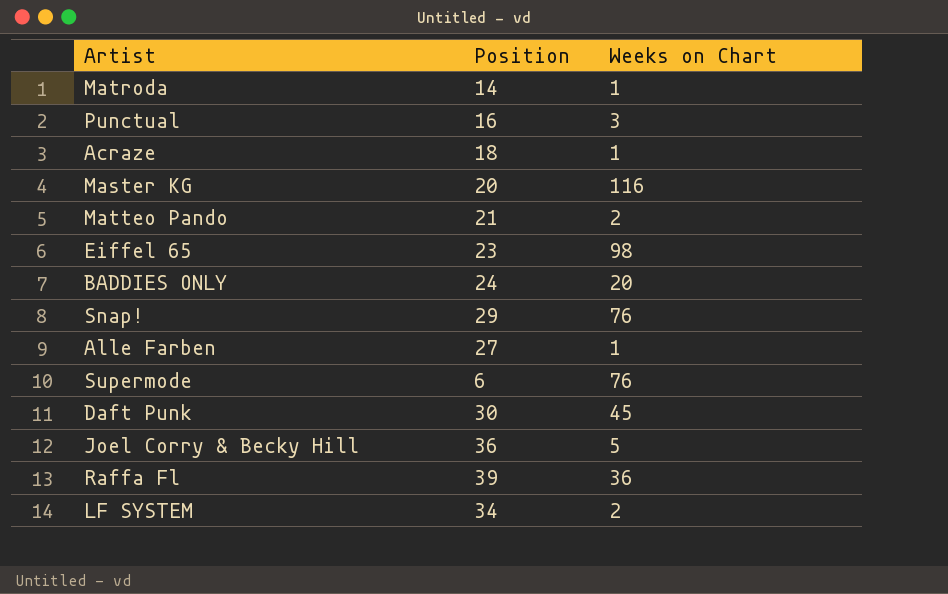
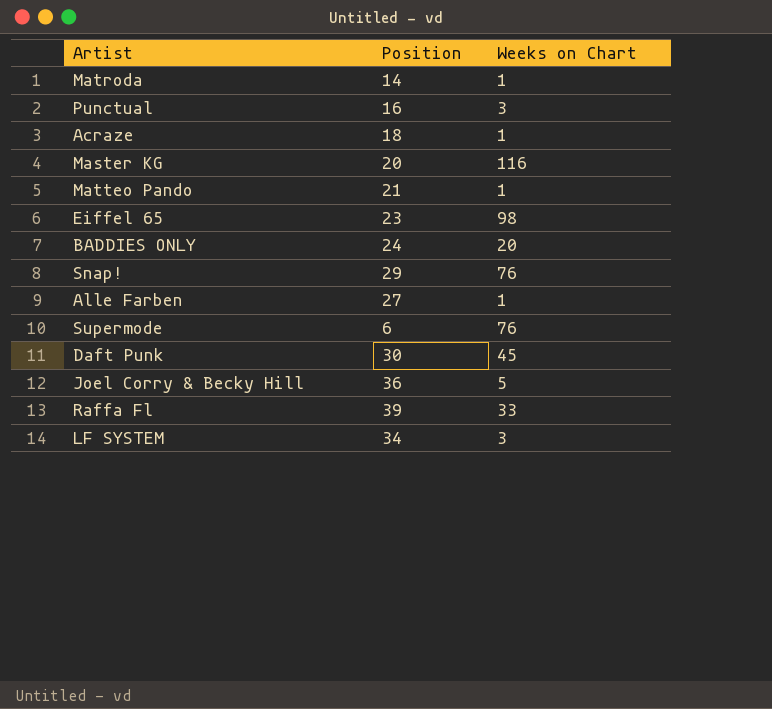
Matteo Pando | Weeks on Chart: 2 -> 1
Raffa Fl | Weeks on Chart: 36 -> 33
LF SYSTEM | Weeks on Chart: 2 -> 3

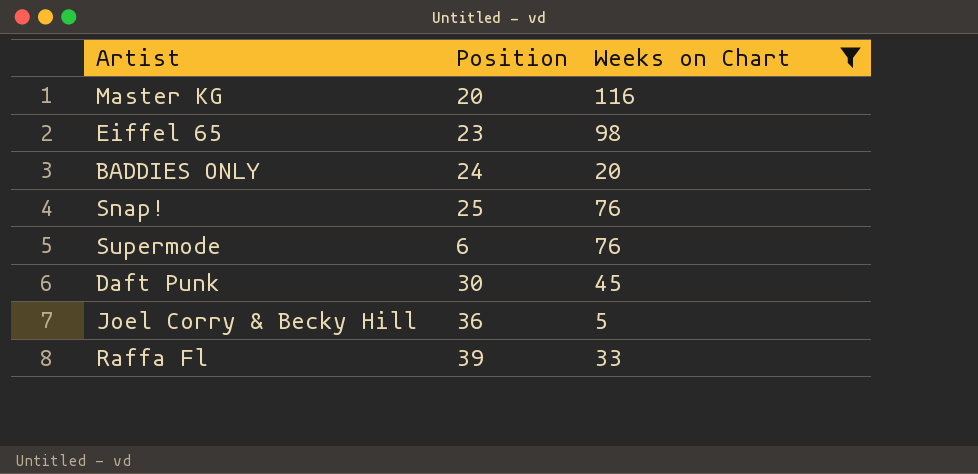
filter: none -> Weeks on Chart >= 5
Snap! | Position: 29 -> 25

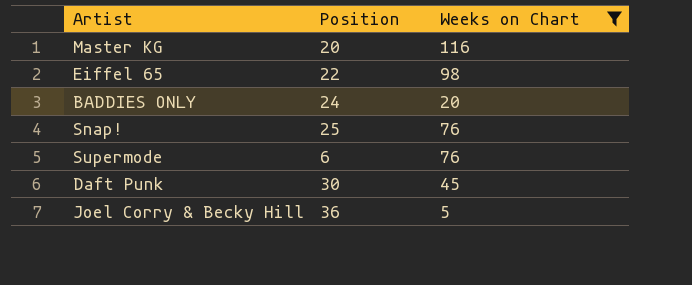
row Raffa Fl: 39 | 33 -> none
Eiffel 65 | Position: 23 -> 22

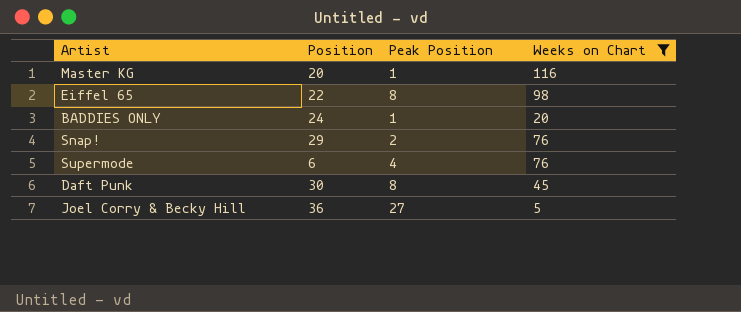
column Peak Position | position: none -> 3
Snap! | Position: 25 -> 29

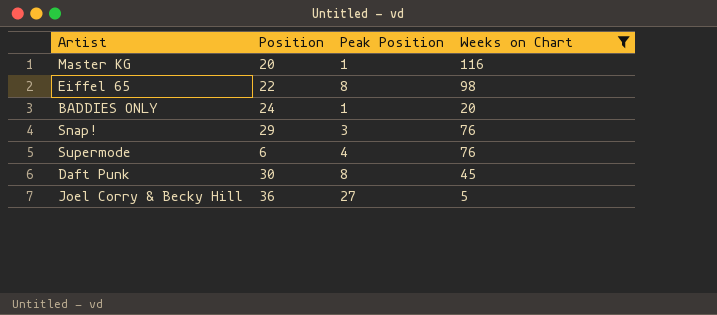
Snap! | Peak Position: 2 -> 3

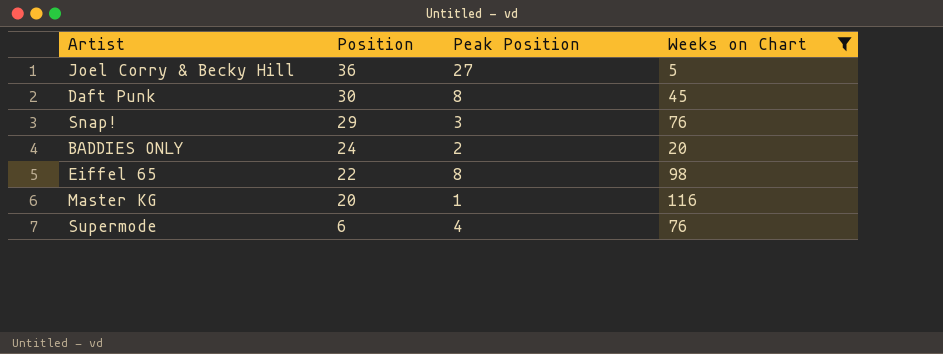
row order: none -> Position descending
BADDIES ONLY | Peak Position: 1 -> 2

